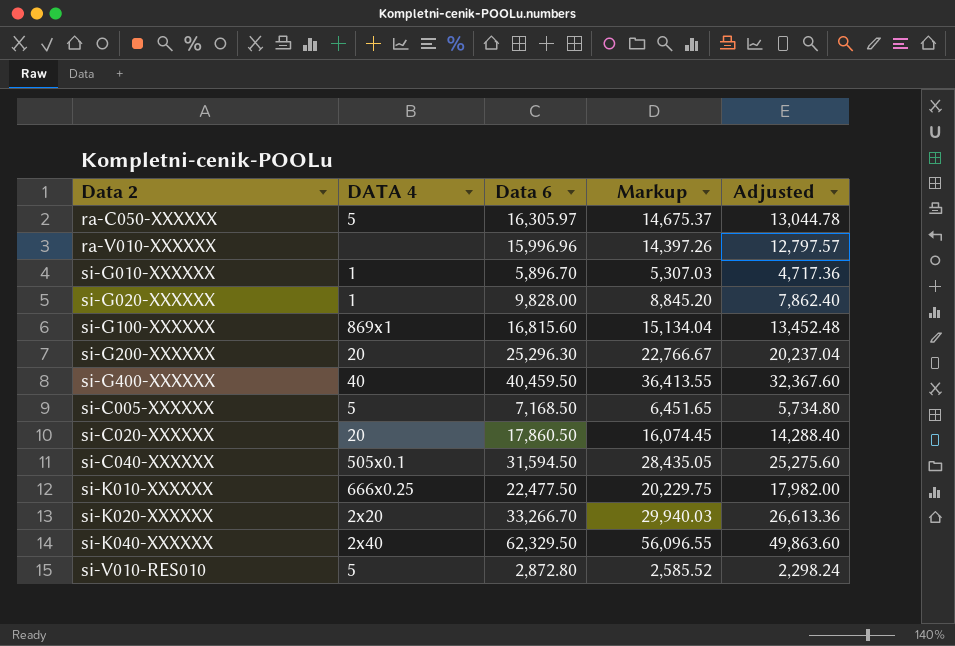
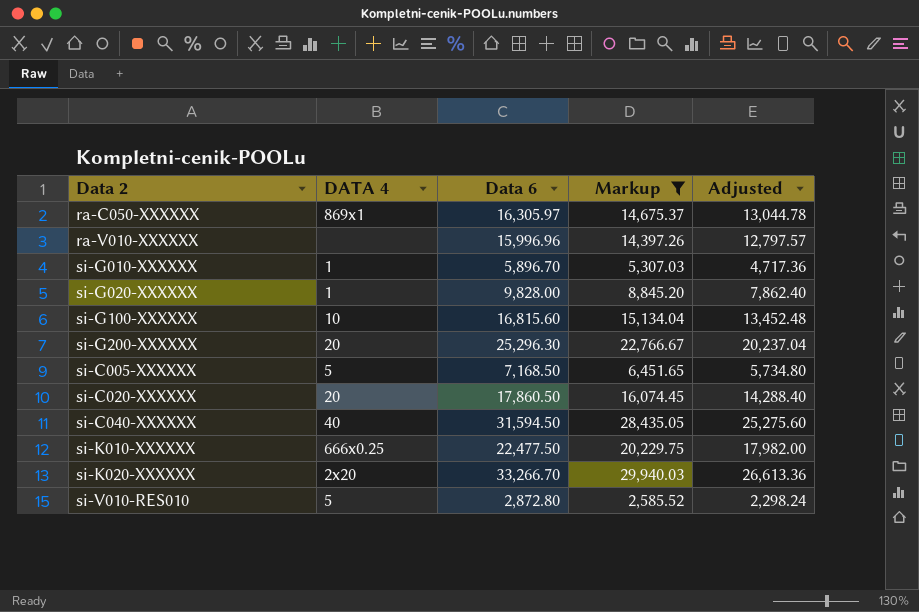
filter: none -> Markup <= 29,940.03
ra-C050-XXXXXX | DATA 4: 5 -> 869x1
si-G100-XXXXXX | DATA 4: 869x1 -> 10
si-C040-XXXXXX | DATA 4: 505x0.1 -> 40

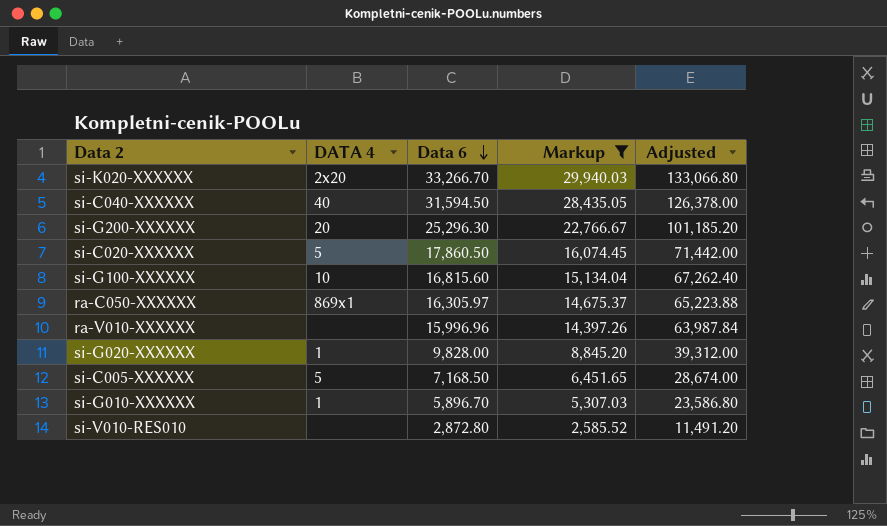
row order: none -> Data 6 descending
column Adjusted | formula: [Data 6] * 0.8 -> [Data 6] * 4
row si-K010-XXXXXX: 666x0.25 | 22,477.50 | 20,229.75 | 17,982.00 -> none
si-C020-XXXXXX | DATA 4: 20 -> 5
si-V010-RES010 | DATA 4: 5 -> none

